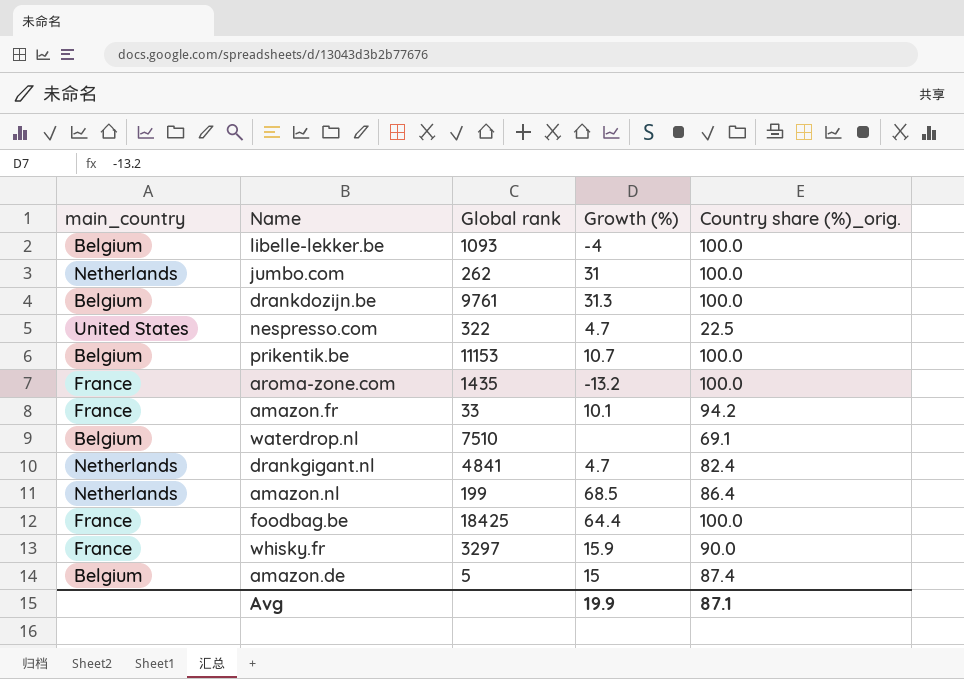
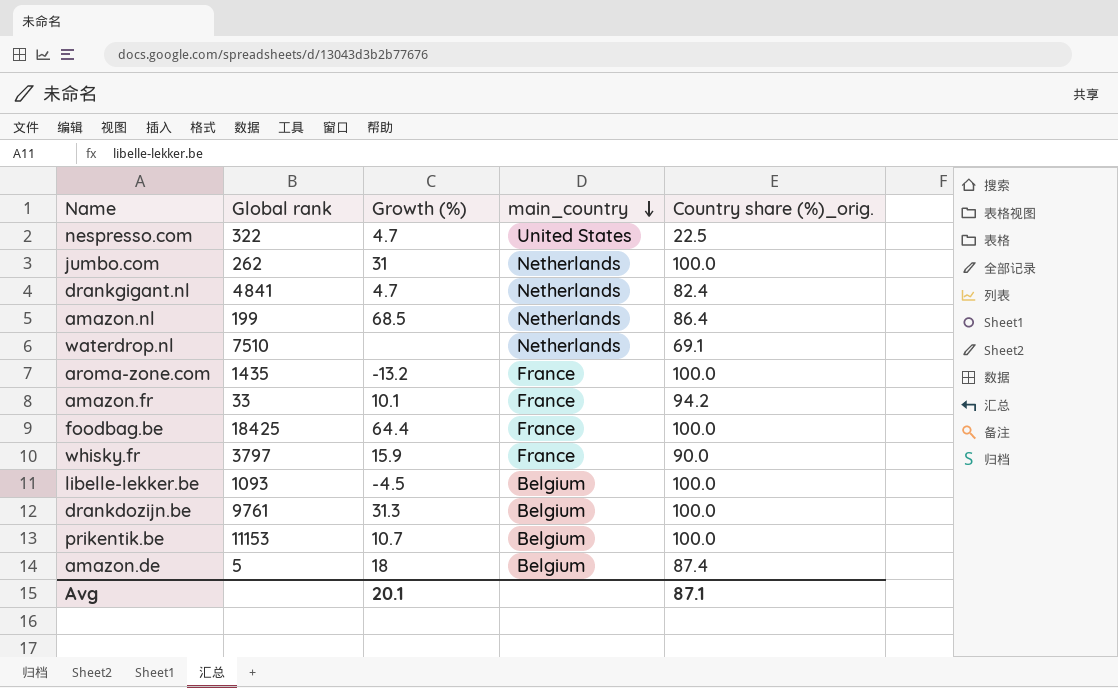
row order: none -> main_country descending
column main_country | position: 1 -> 4
waterdrop.nl | main_country: Belgium -> Netherlands
whisky.fr | Global rank: 3297 -> 3797
libelle-lekker.be | Growth (%): -4 -> -4.5
amazon.de | Growth (%): 15 -> 18
Avg | Growth (%): 19.9 -> 20.1

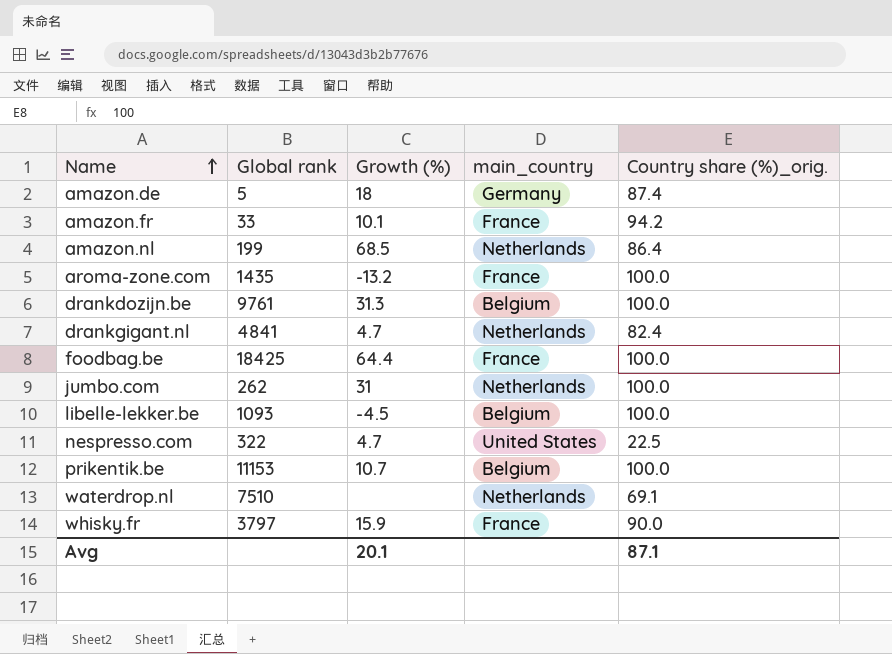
row order: main_country descending -> Name ascending
amazon.de | main_country: Belgium -> Germany

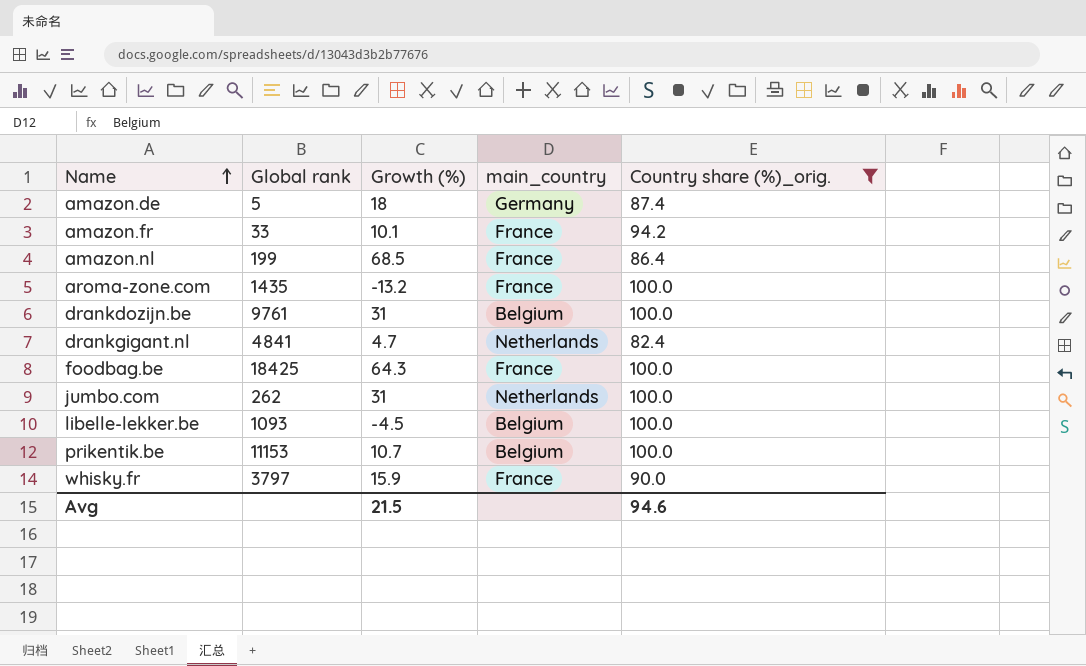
filter: none -> Country share (%)_orig. >= 82.4
amazon.nl | main_country: Netherlands -> France
drankdozijn.be | Growth (%): 31.3 -> 31
foodbag.be | Growth (%): 64.4 -> 64.3
Avg | Growth (%): 20.1 -> 21.5
Avg | Country share (%)_orig.: 87.1 -> 94.6

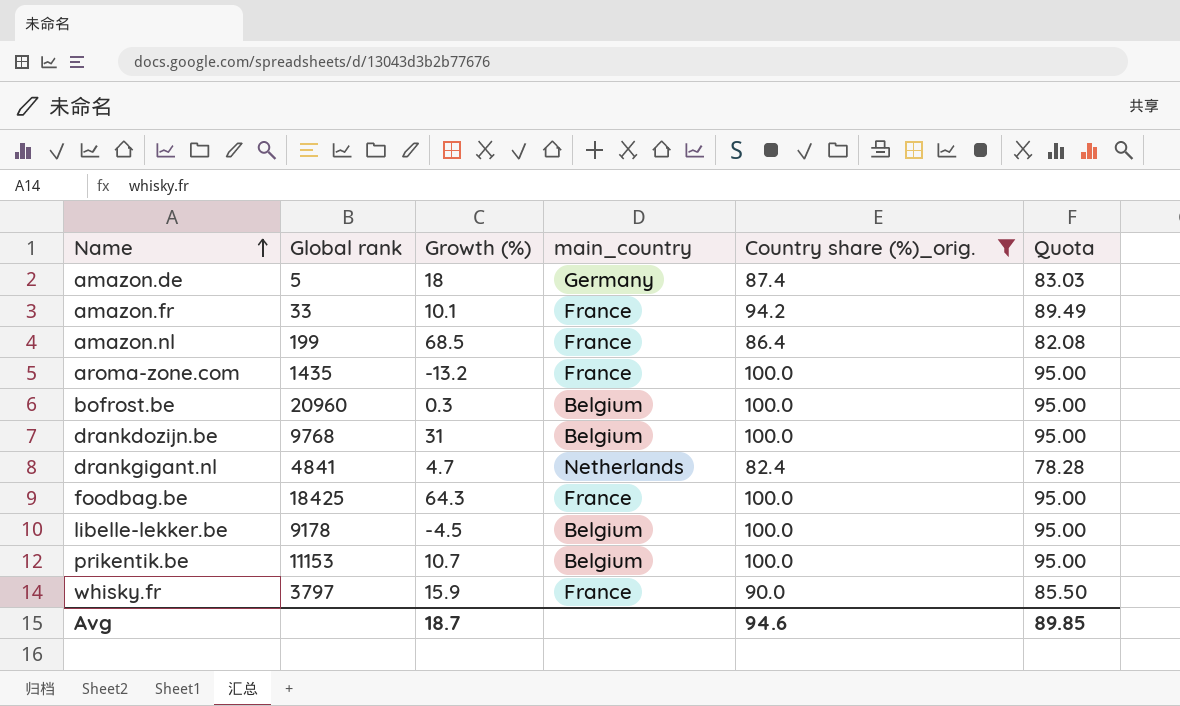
column Quota | formula: none -> [Country share (%)_orig.] * 0.95
row jumbo.com: 262 | 31 | Netherlands | 100.0 -> none
row bofrost.be: none -> 20960 | 0.3 | Belgium | 100.0 | 95.00
drankdozijn.be | Global rank: 9761 -> 9768
libelle-lekker.be | Global rank: 1093 -> 9178
Avg | Growth (%): 21.5 -> 18.7

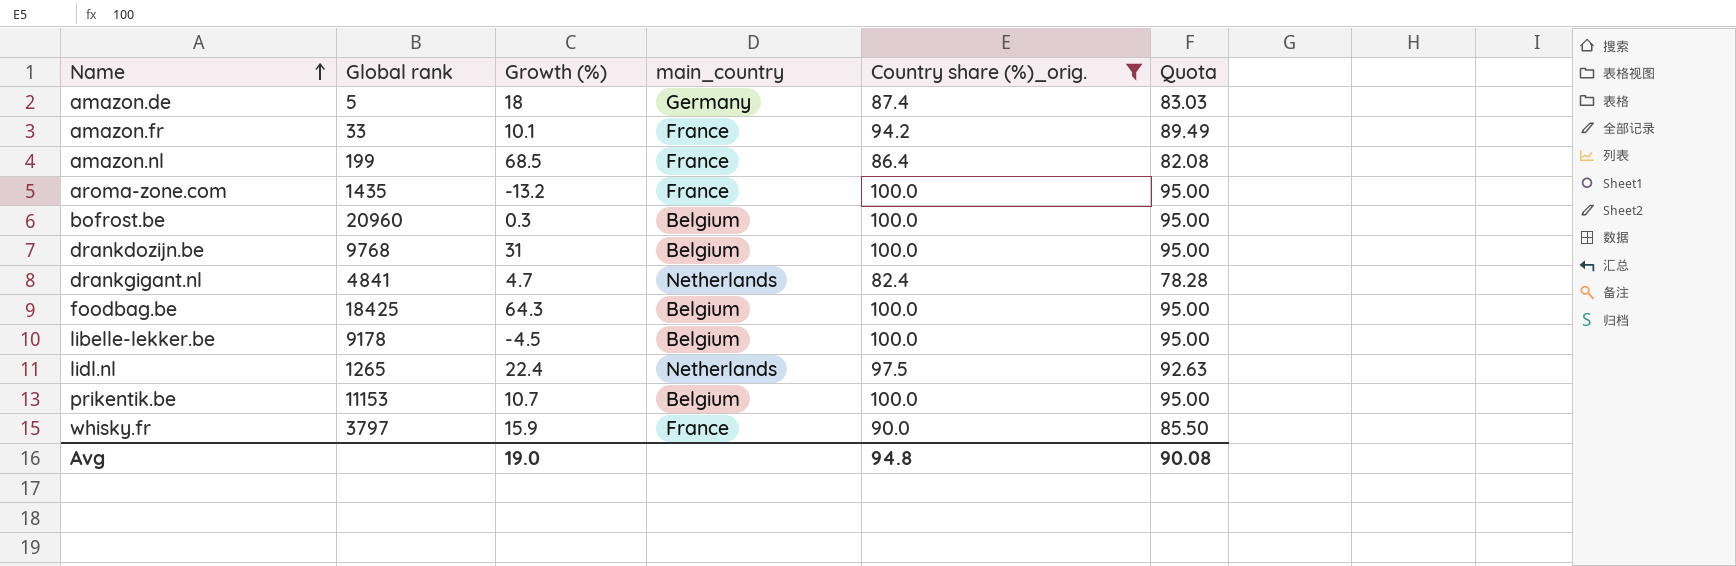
foodbag.be | main_country: France -> Belgium
row lidl.nl: none -> 1265 | 22.4 | Netherlands | 97.5 | 92.63
Avg | Growth (%): 18.7 -> 19.0
Avg | Country share (%)_orig.: 94.6 -> 94.8
Avg | Quota: 89.85 -> 90.08

